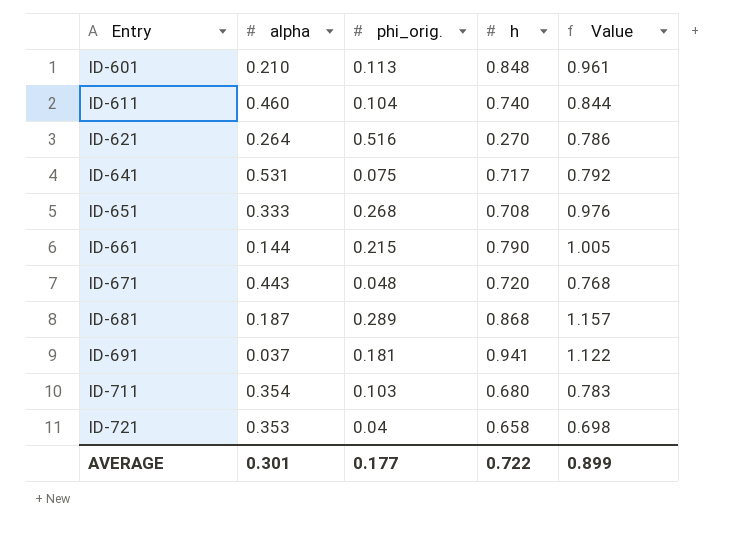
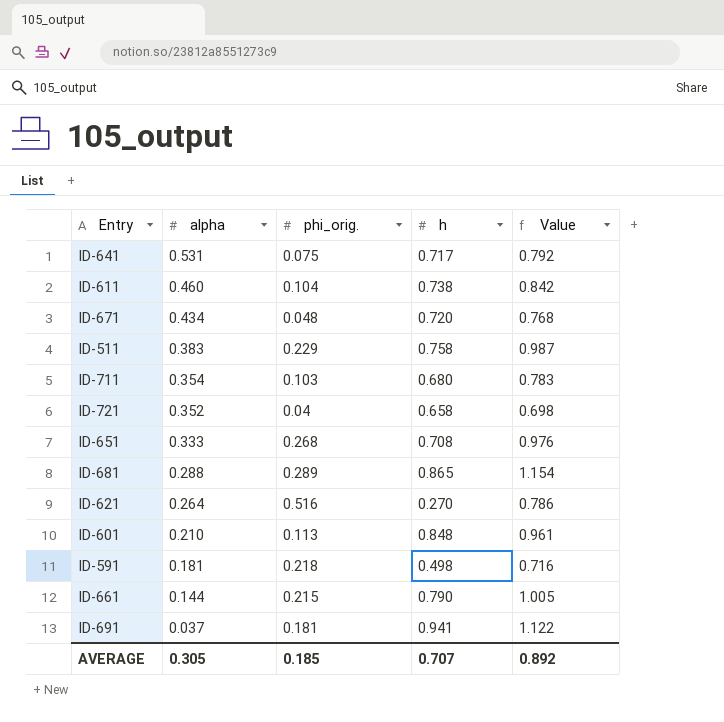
row order: Entry ascending -> alpha descending
ID-611 | h: 0.740 -> 0.738
ID-611 | Value: 0.844 -> 0.842
ID-671 | alpha: 0.443 -> 0.434
row ID-511: none -> 0.383 | 0.229 | 0.758 | 0.987
ID-721 | alpha: 0.353 -> 0.352
ID-681 | alpha: 0.187 -> 0.288
ID-681 | h: 0.868 -> 0.865
ID-681 | Value: 1.157 -> 1.154
row ID-591: none -> 0.181 | 0.218 | 0.498 | 0.716
AVERAGE | alpha: 0.301 -> 0.305
AVERAGE | phi_orig.: 0.177 -> 0.185
AVERAGE | h: 0.722 -> 0.707
AVERAGE | Value: 0.899 -> 0.892

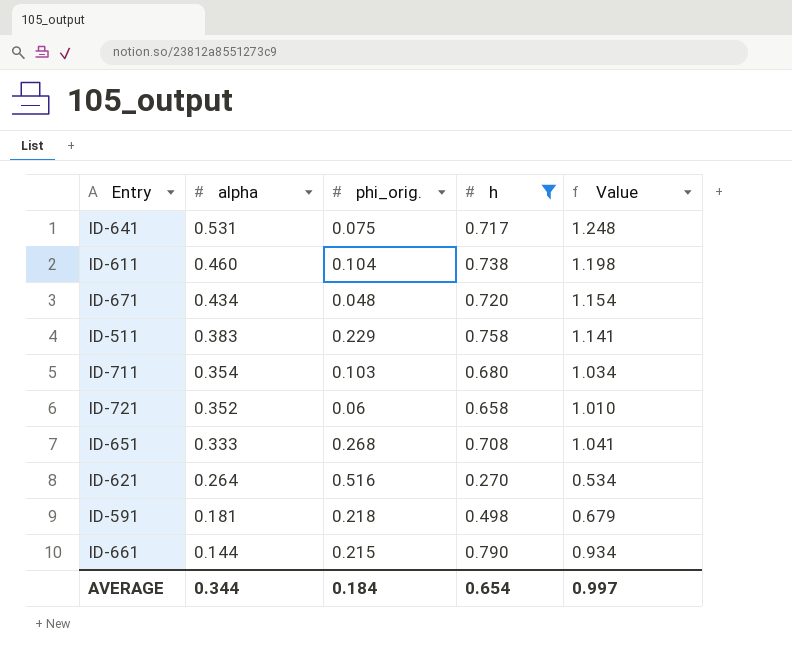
filter: none -> h <= 0.790
column Value | formula: [phi_orig.] + [h] -> [alpha] + [h]
ID-721 | phi_orig.: 0.04 -> 0.06
AVERAGE | alpha: 0.305 -> 0.344
AVERAGE | phi_orig.: 0.185 -> 0.184
AVERAGE | h: 0.707 -> 0.654
AVERAGE | Value: 0.892 -> 0.997

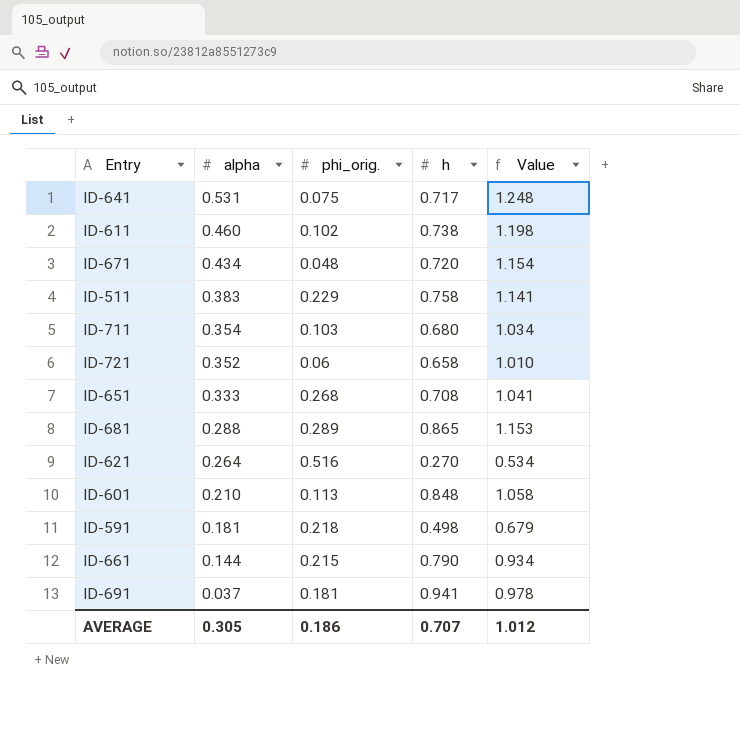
filter: h <= 0.790 -> none
ID-611 | phi_orig.: 0.104 -> 0.102
AVERAGE | alpha: 0.344 -> 0.305
AVERAGE | phi_orig.: 0.184 -> 0.186
AVERAGE | h: 0.654 -> 0.707
AVERAGE | Value: 0.997 -> 1.012

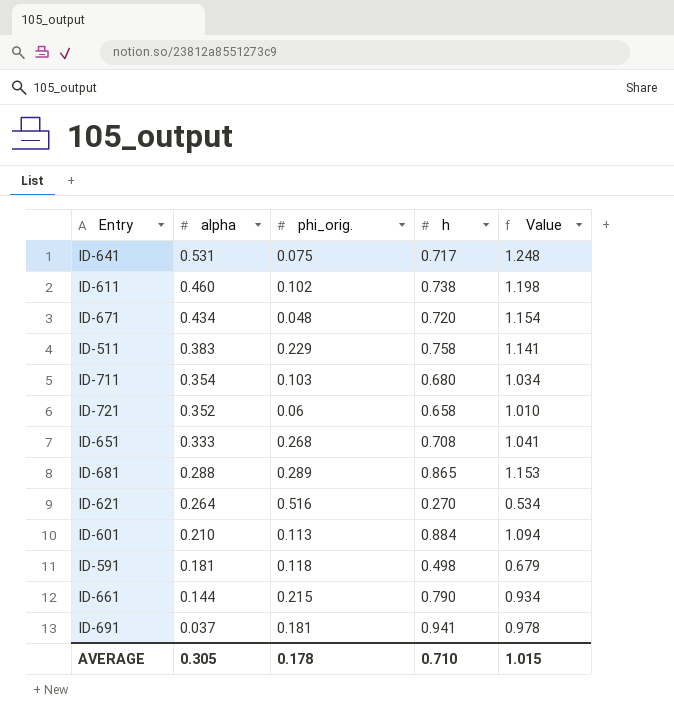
ID-601 | h: 0.848 -> 0.884
ID-601 | Value: 1.058 -> 1.094
ID-591 | phi_orig.: 0.218 -> 0.118
AVERAGE | phi_orig.: 0.186 -> 0.178
AVERAGE | h: 0.707 -> 0.710
AVERAGE | Value: 1.012 -> 1.015

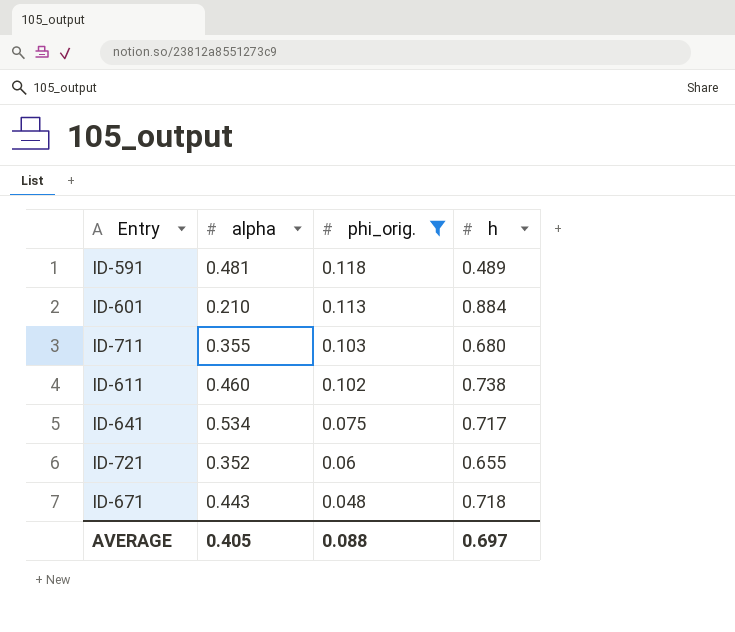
filter: none -> phi_orig. <= 0.118
row order: alpha descending -> phi_orig. descending
column Value | formula: [alpha] + [h] -> none
ID-591 | alpha: 0.181 -> 0.481
ID-591 | h: 0.498 -> 0.489
ID-711 | alpha: 0.354 -> 0.355
ID-641 | alpha: 0.531 -> 0.534
ID-721 | h: 0.658 -> 0.655
ID-671 | alpha: 0.434 -> 0.443
ID-671 | h: 0.720 -> 0.718
AVERAGE | alpha: 0.305 -> 0.405
AVERAGE | phi_orig.: 0.178 -> 0.088
AVERAGE | h: 0.710 -> 0.697

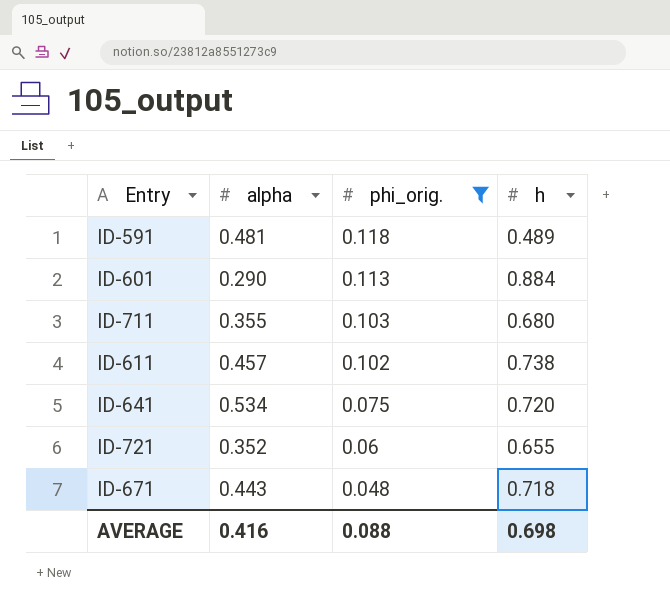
ID-601 | alpha: 0.210 -> 0.290
ID-611 | alpha: 0.460 -> 0.457
ID-641 | h: 0.717 -> 0.720
AVERAGE | alpha: 0.405 -> 0.416
AVERAGE | h: 0.697 -> 0.698

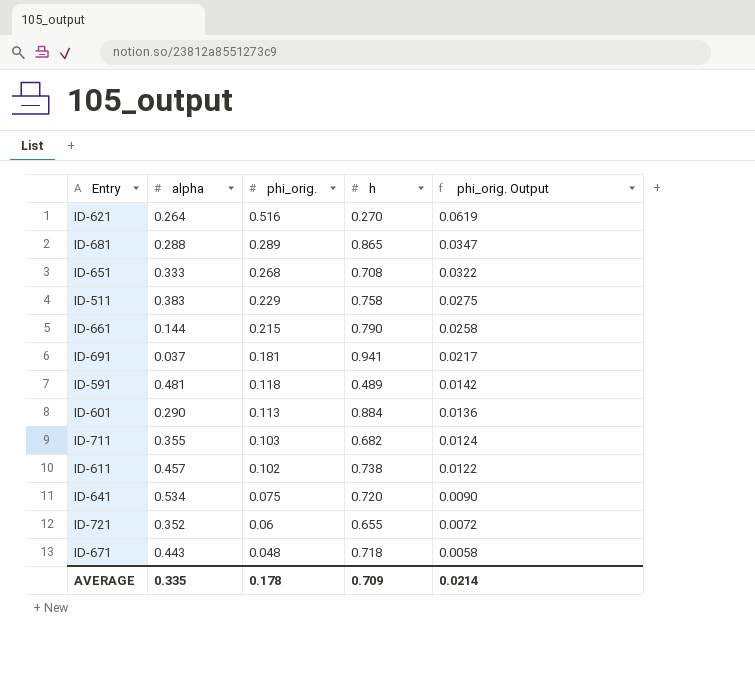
filter: phi_orig. <= 0.118 -> none
column phi_orig. Output | formula: none -> [phi_orig.] * 0.12
ID-711 | h: 0.680 -> 0.682
AVERAGE | alpha: 0.416 -> 0.335
AVERAGE | phi_orig.: 0.088 -> 0.178
AVERAGE | h: 0.698 -> 0.709

